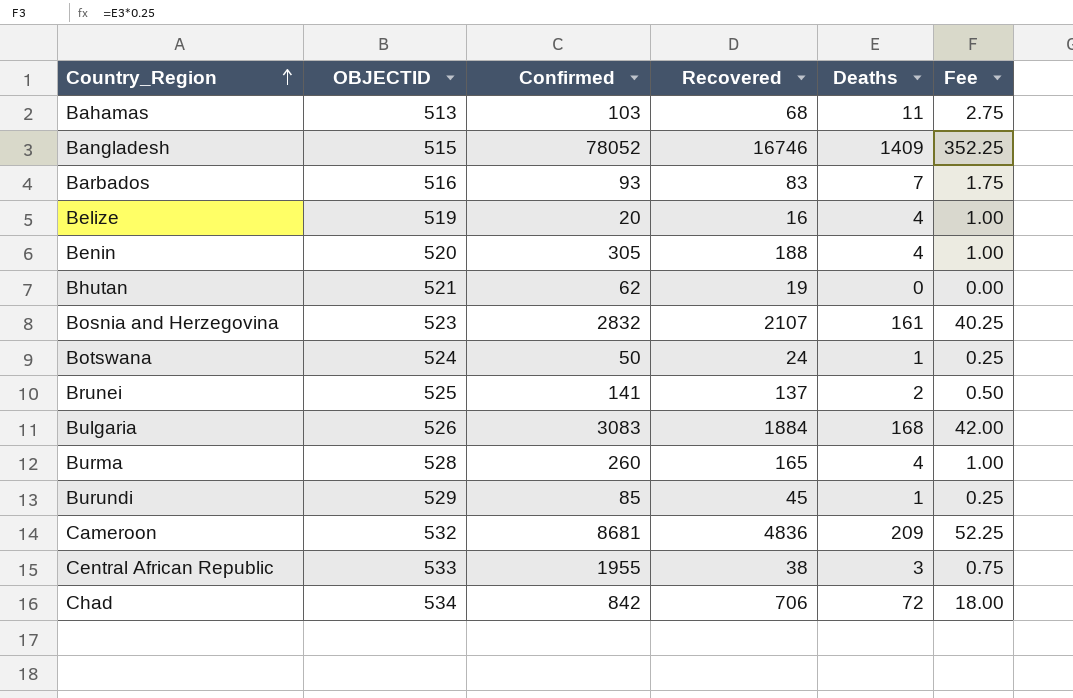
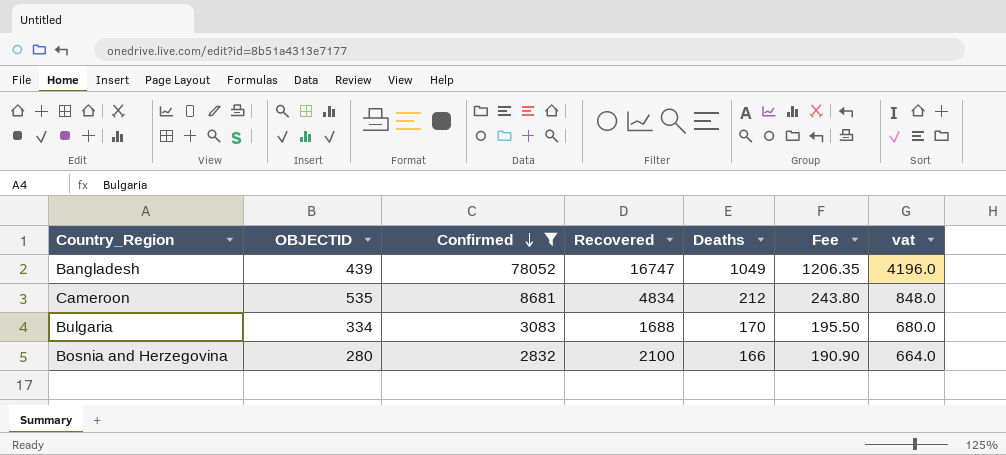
filter: none -> Confirmed >= 2832
row order: Country_Region ascending -> Confirmed descending
column Fee | formula: [Deaths] * 0.25 -> [Deaths] * 1.15
column vat | formula: none -> [Deaths] * 4
Bangladesh | OBJECTID: 515 -> 439
Bangladesh | Recovered: 16746 -> 16747
Bangladesh | Deaths: 1409 -> 1049
Cameroon | OBJECTID: 532 -> 535
Cameroon | Recovered: 4836 -> 4834
Cameroon | Deaths: 209 -> 212
Bulgaria | OBJECTID: 526 -> 334
Bulgaria | Recovered: 1884 -> 1688
Bulgaria | Deaths: 168 -> 170
Bosnia and Herzegovina | OBJECTID: 523 -> 280
Bosnia and Herzegovina | Recovered: 2107 -> 2100
Bosnia and Herzegovina | Deaths: 161 -> 166

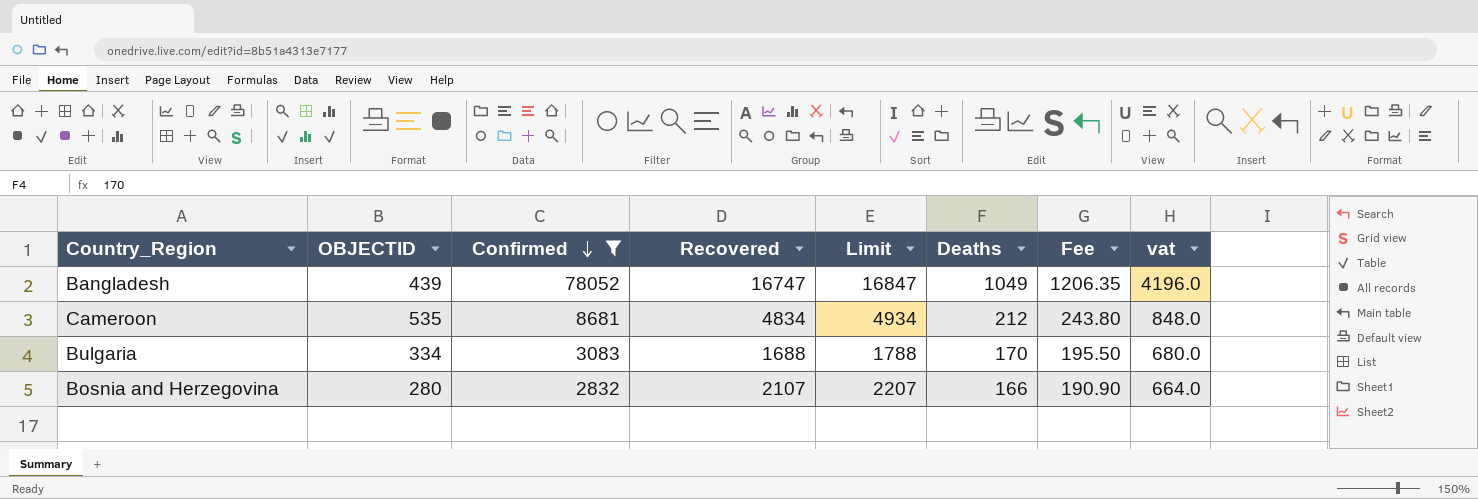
column Limit | formula: none -> [Recovered] + 100
Bosnia and Herzegovina | Recovered: 2100 -> 2107

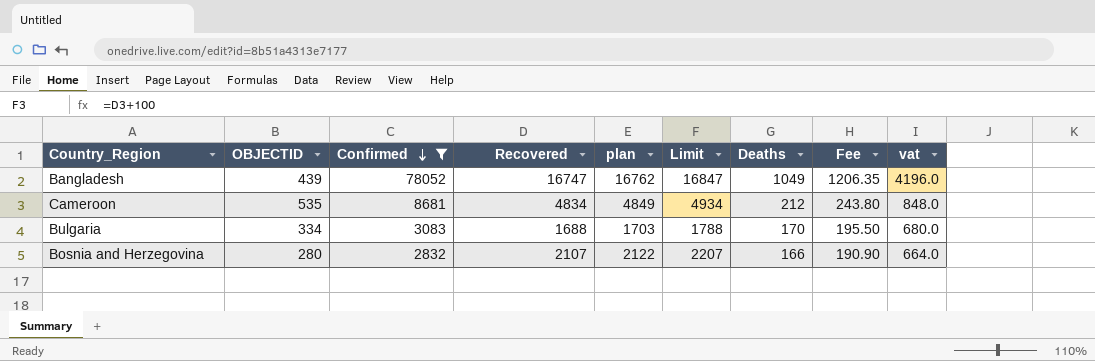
column plan | formula: none -> [Recovered] + 15

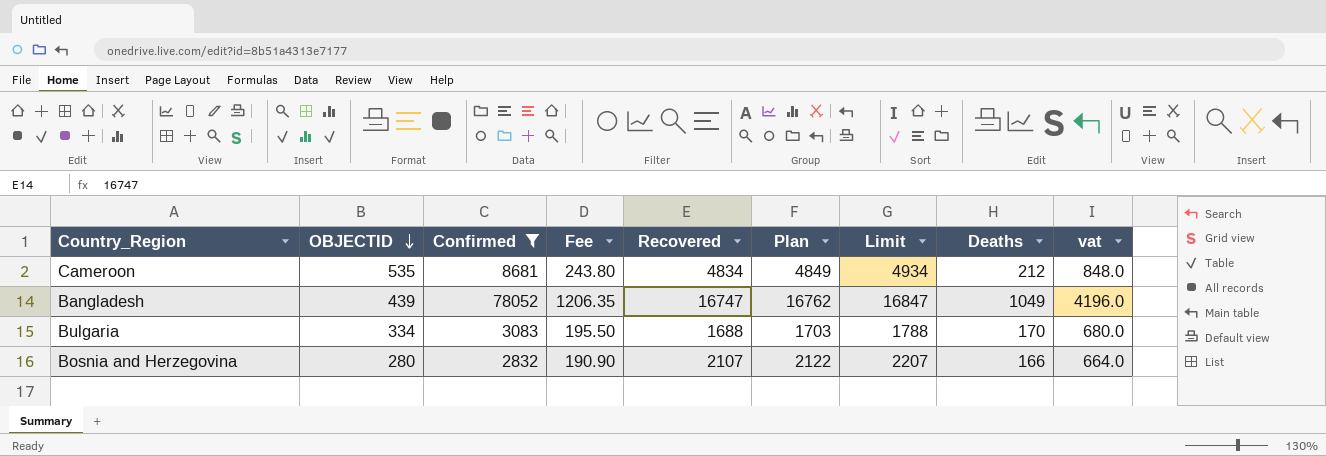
row order: Confirmed descending -> OBJECTID descending
column Fee | position: 8 -> 4
column name: plan -> Plan

